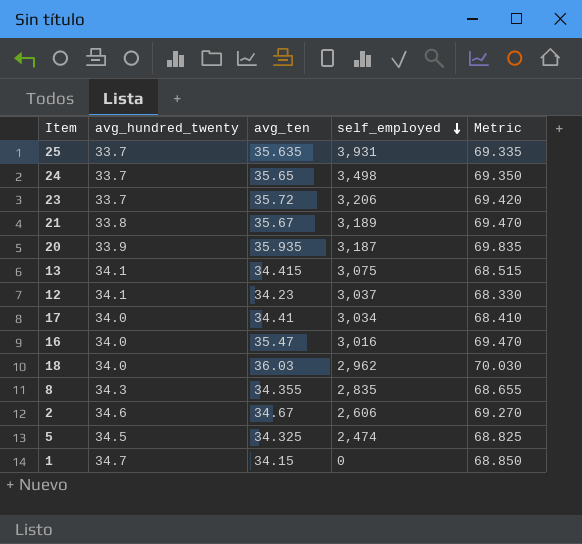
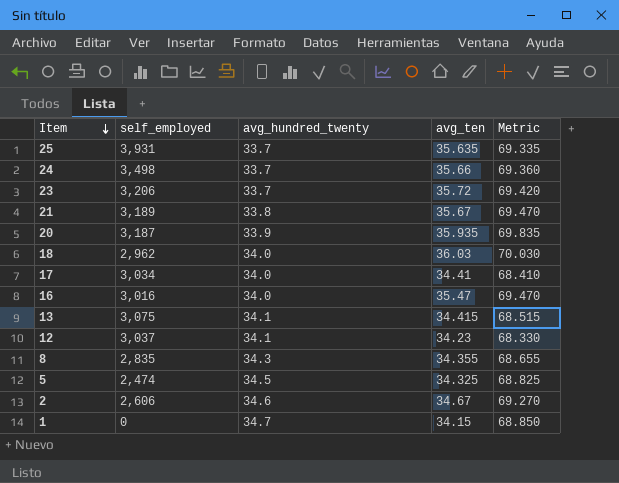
row order: self_employed descending -> Item descending
column self_employed | position: 4 -> 2
24 | avg_ten: 35.65 -> 35.66
24 | Metric: 69.350 -> 69.360

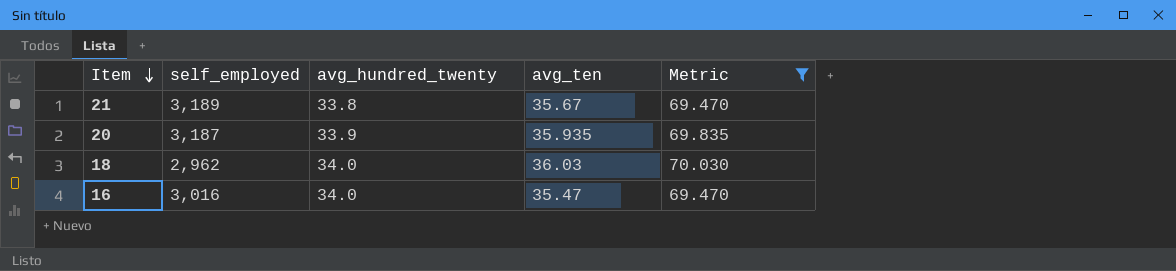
filter: none -> Metric >= 69.470

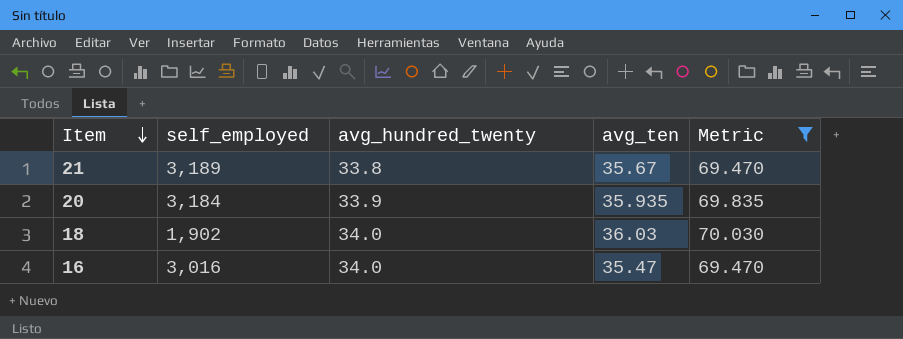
20 | self_employed: 3,187 -> 3,184
18 | self_employed: 2,962 -> 1,902

